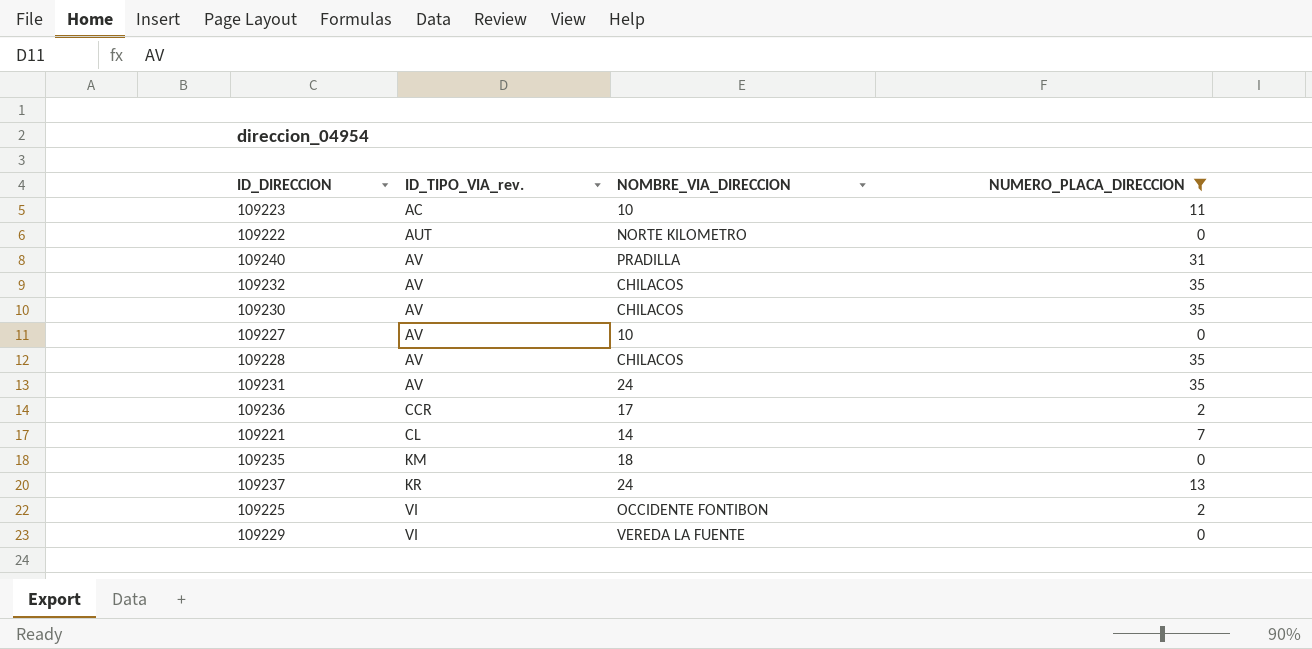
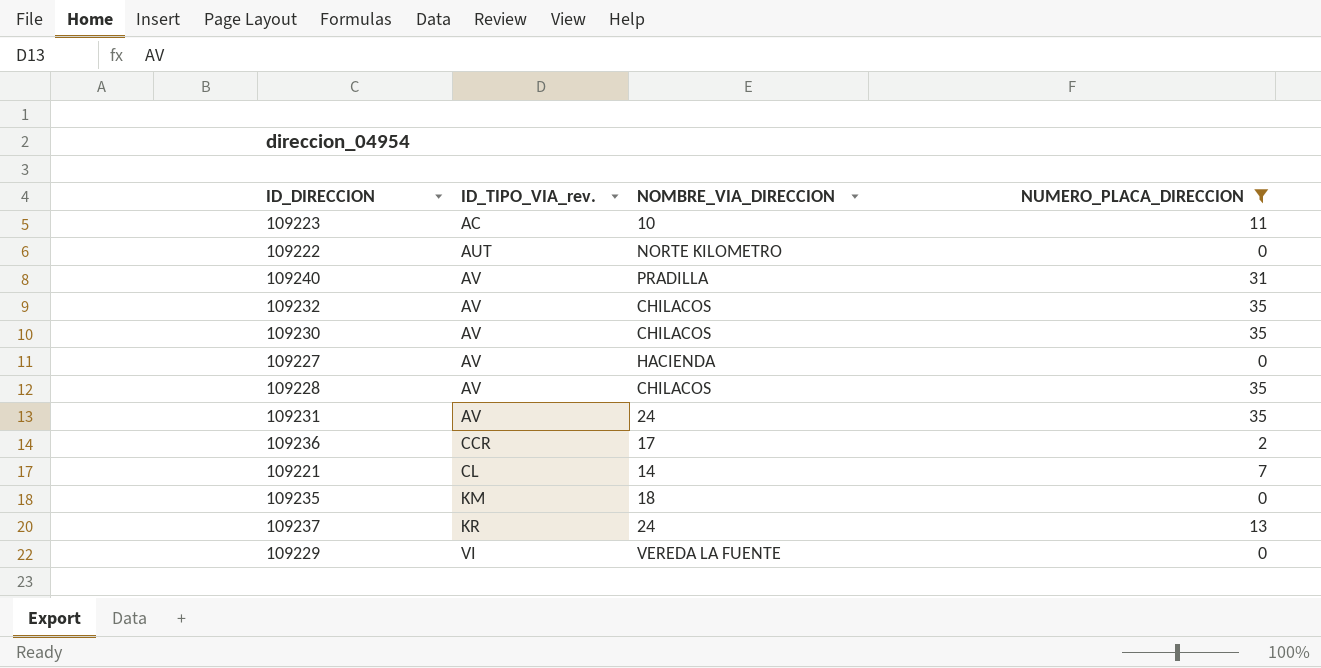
row 109225: VI | OCCIDENTE FONTIBON | 2 -> none
109227 | NOMBRE_VIA_DIRECCION: 10 -> HACIENDA

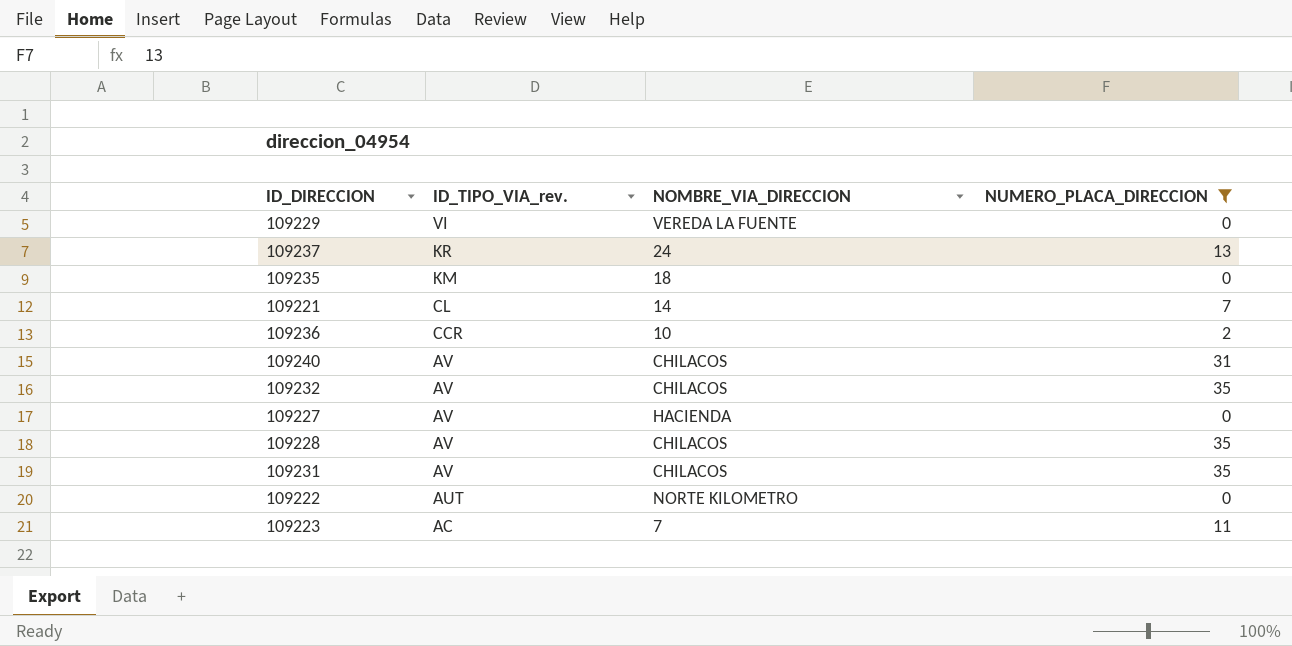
row order: ID_TIPO_VIA_rev. ascending -> ID_TIPO_VIA_rev. descending
row 109230: AV | CHILACOS | 35 -> none
109236 | NOMBRE_VIA_DIRECCION: 17 -> 10
109240 | NOMBRE_VIA_DIRECCION: PRADILLA -> CHILACOS
109231 | NOMBRE_VIA_DIRECCION: 24 -> CHILACOS
109223 | NOMBRE_VIA_DIRECCION: 10 -> 7

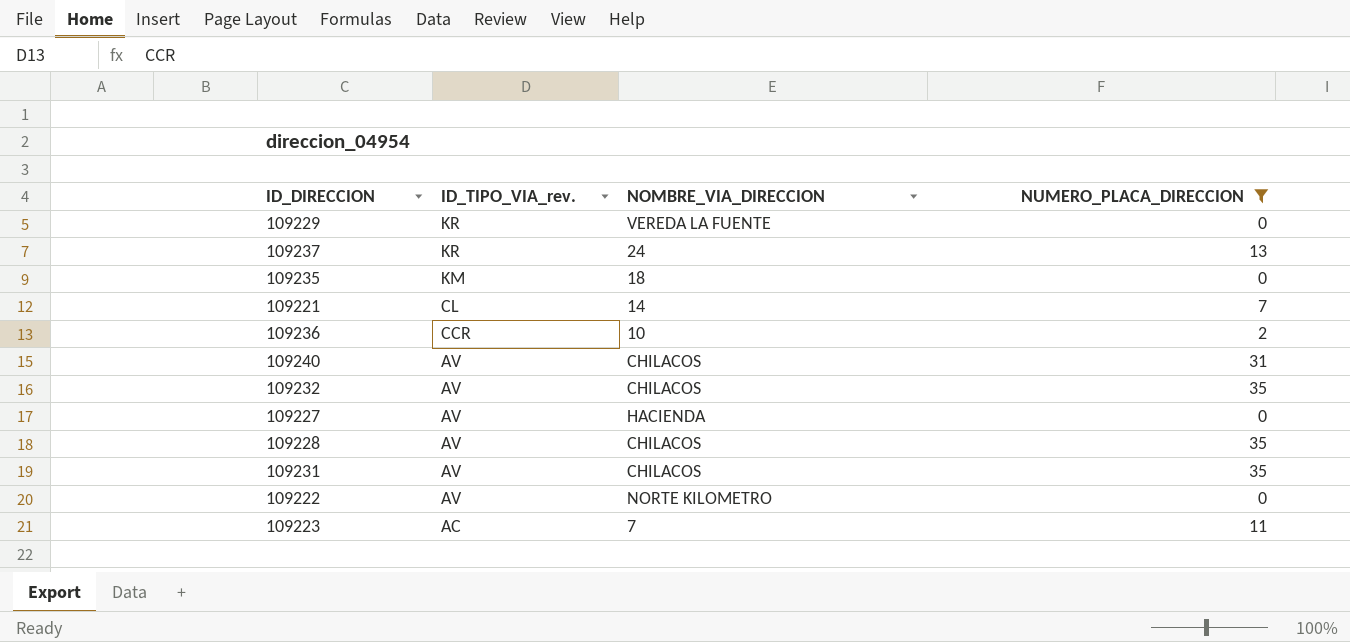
109229 | ID_TIPO_VIA_rev.: VI -> KR
109222 | ID_TIPO_VIA_rev.: AUT -> AV

